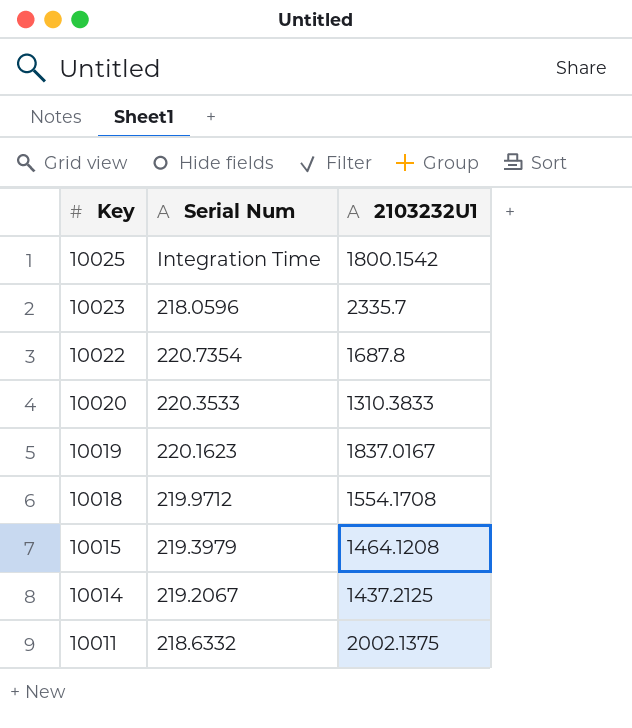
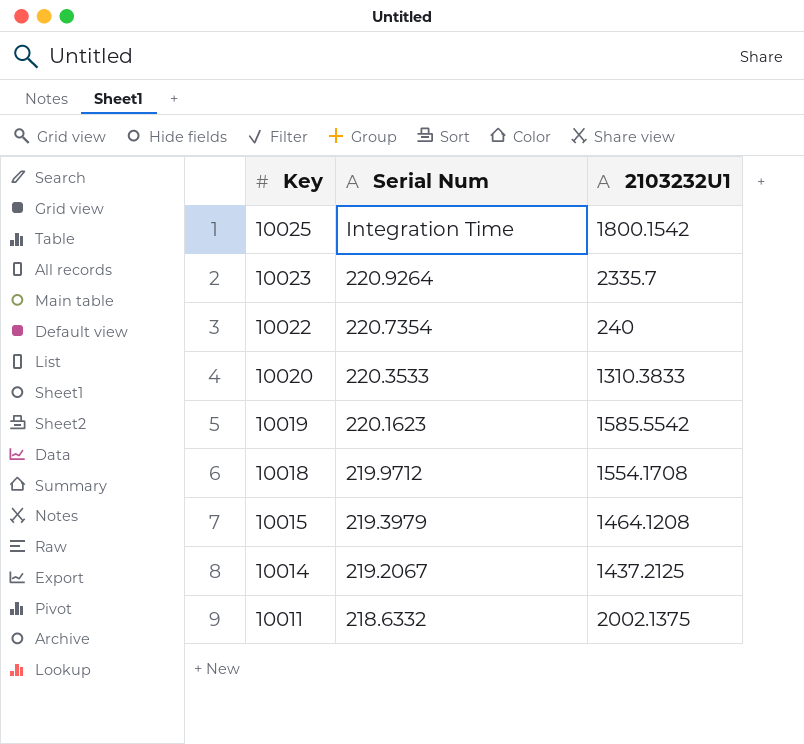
10023 | Serial Num: 218.0596 -> 220.9264
10022 | 2103232U1: 1687.8 -> 240
10019 | 2103232U1: 1837.0167 -> 1585.5542

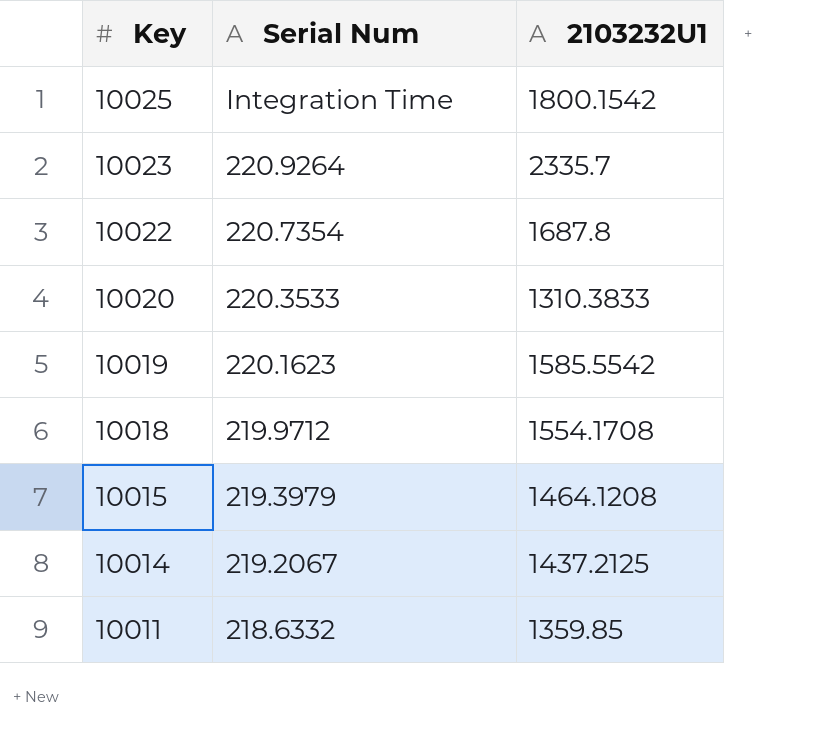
10022 | 2103232U1: 240 -> 1687.8
10011 | 2103232U1: 2002.1375 -> 1359.85

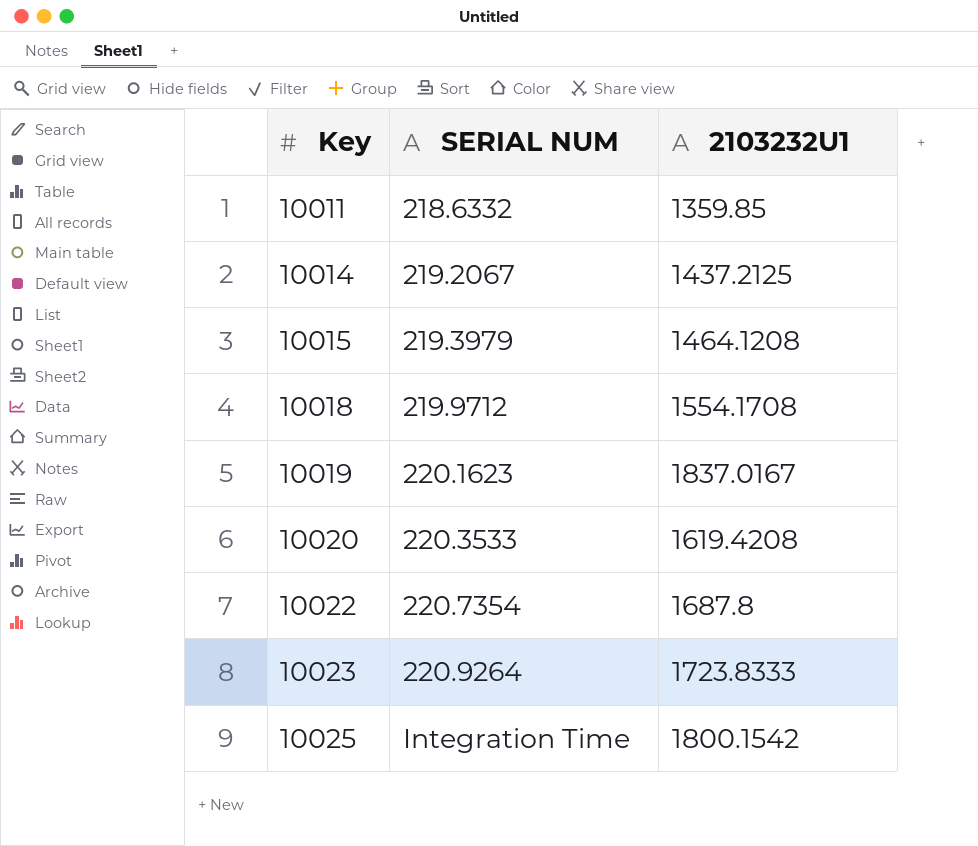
row order: Key descending -> Key ascending
column name: Serial Num -> SERIAL NUM
10019 | 2103232U1: 1585.5542 -> 1837.0167
10020 | 2103232U1: 1310.3833 -> 1619.4208
10023 | 2103232U1: 2335.7 -> 1723.8333

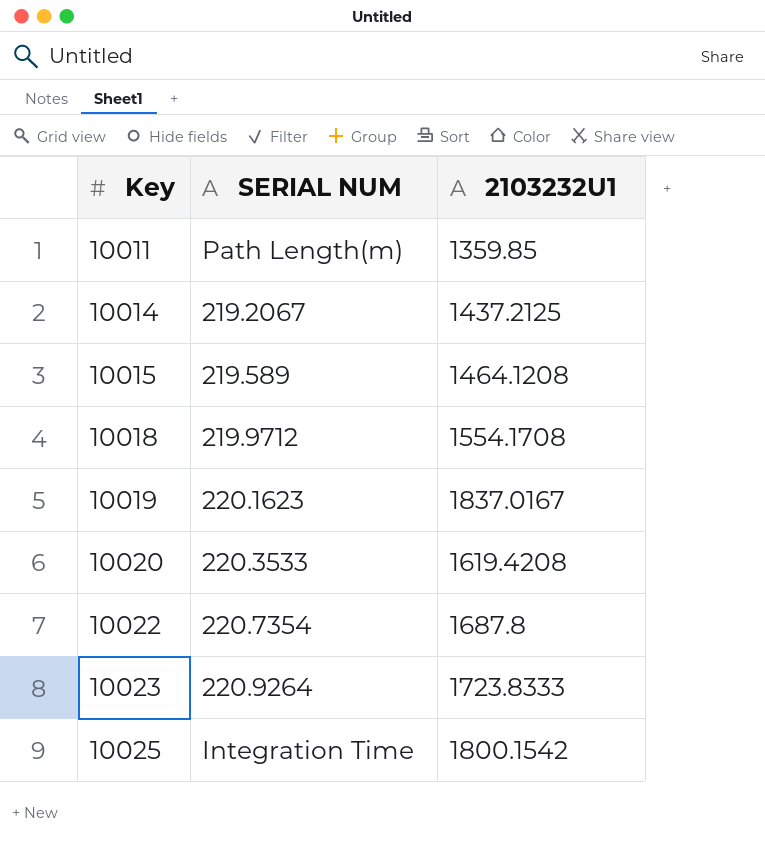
10011 | SERIAL NUM: 218.6332 -> Path Length(m)
10015 | SERIAL NUM: 219.3979 -> 219.589

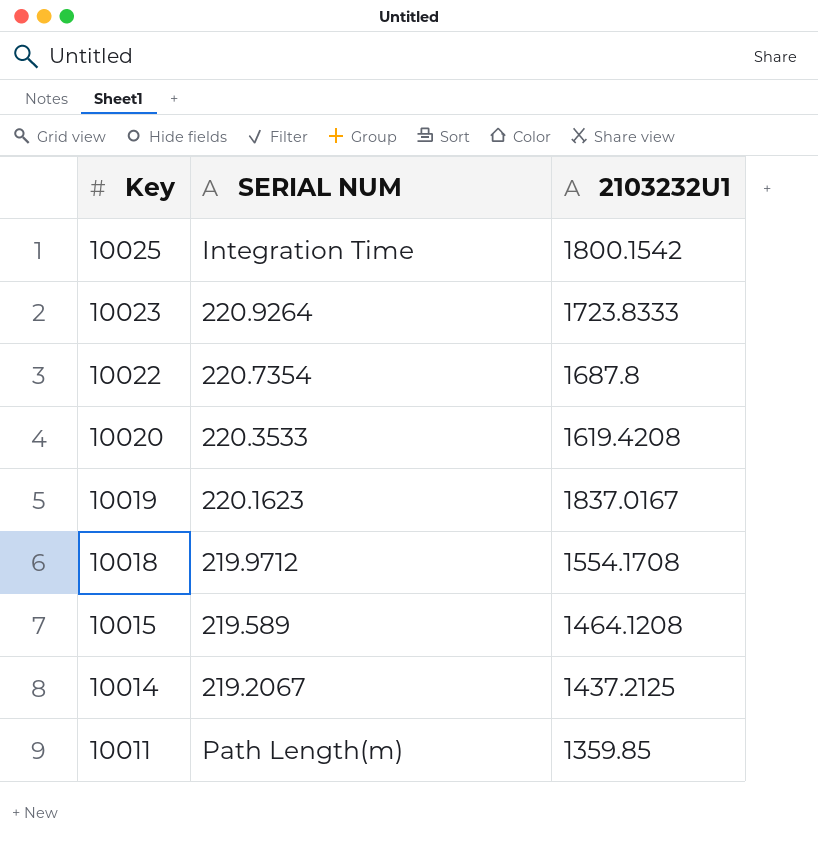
row order: Key ascending -> Key descending

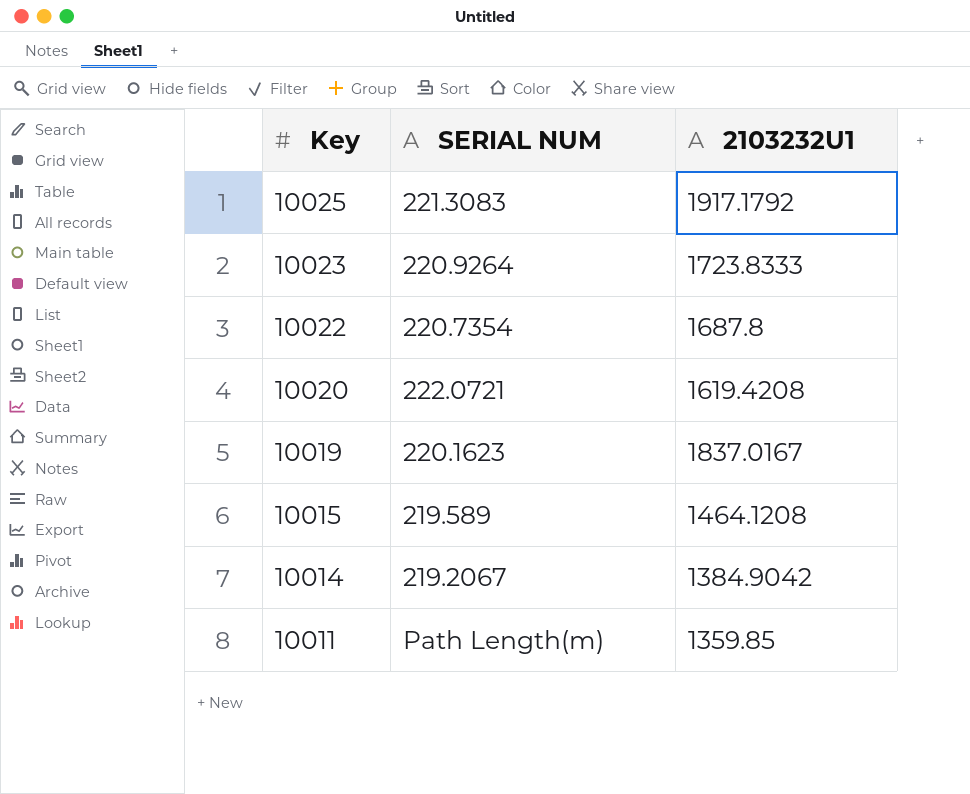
row 10018: 219.9712 | 1554.1708 -> none
10025 | SERIAL NUM: Integration Time -> 221.3083
10025 | 2103232U1: 1800.1542 -> 1917.1792
10020 | SERIAL NUM: 220.3533 -> 222.0721
10014 | 2103232U1: 1437.2125 -> 1384.9042

